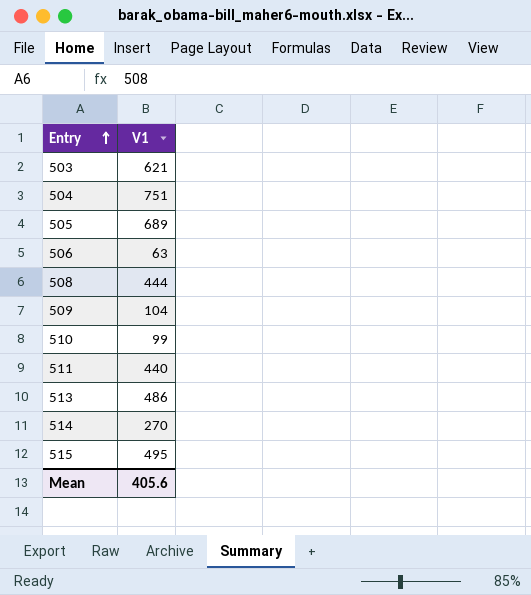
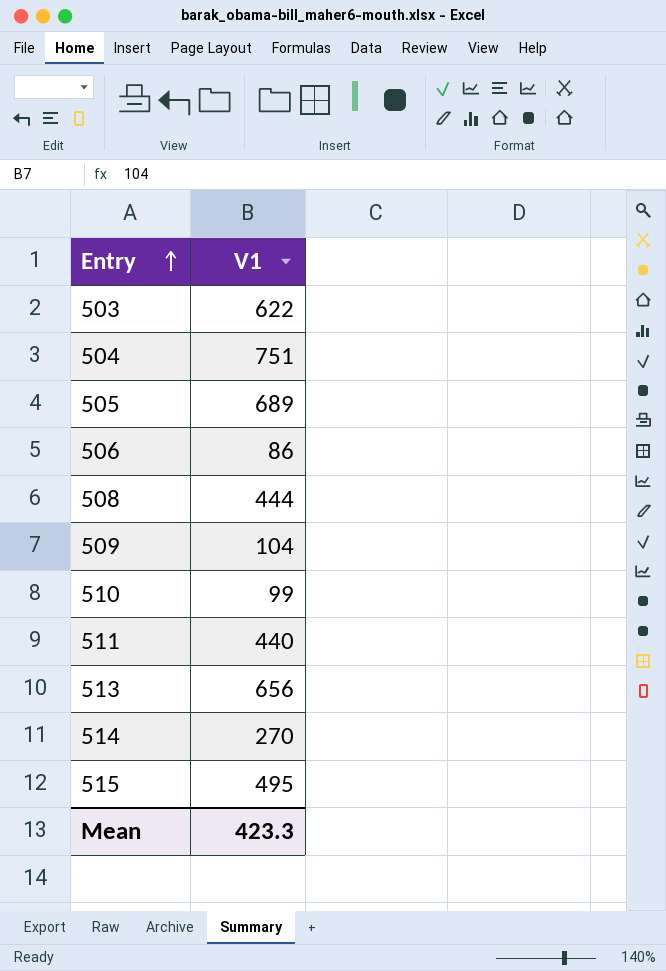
503 | V1: 621 -> 622
506 | V1: 63 -> 86
513 | V1: 486 -> 656
Mean | V1: 405.6 -> 423.3

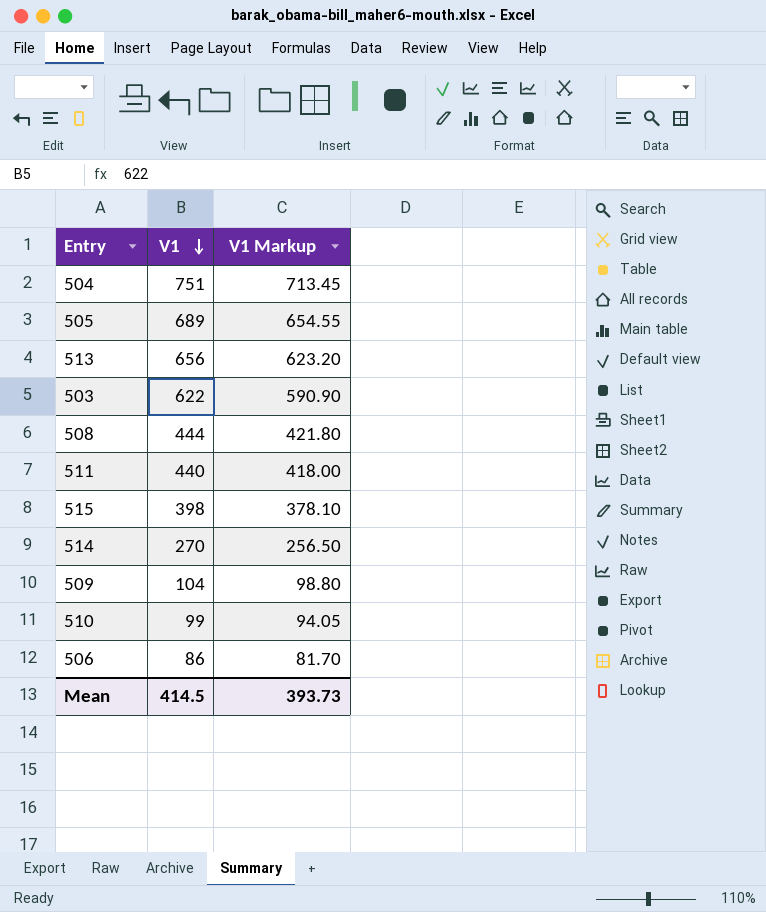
row order: Entry ascending -> V1 descending
column V1 Markup | formula: none -> [V1] * 0.95
515 | V1: 495 -> 398
Mean | V1: 423.3 -> 414.5

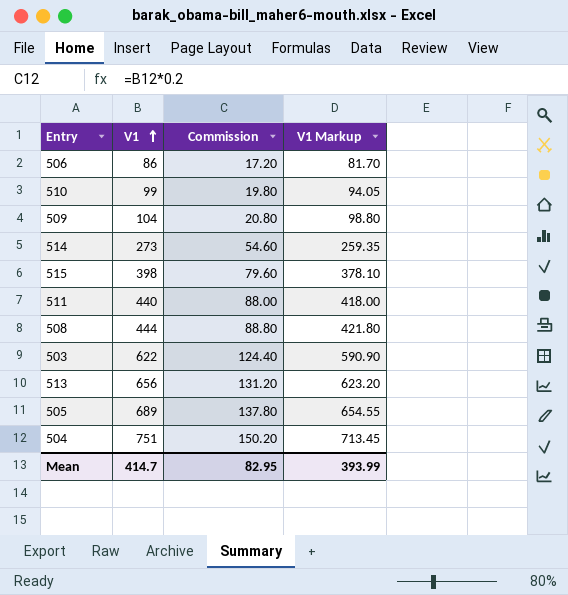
row order: V1 descending -> V1 ascending
column Commission | formula: none -> [V1] * 0.2
514 | V1: 270 -> 273
514 | V1 Markup: 256.50 -> 259.35
Mean | V1: 414.5 -> 414.7
Mean | V1 Markup: 393.73 -> 393.99

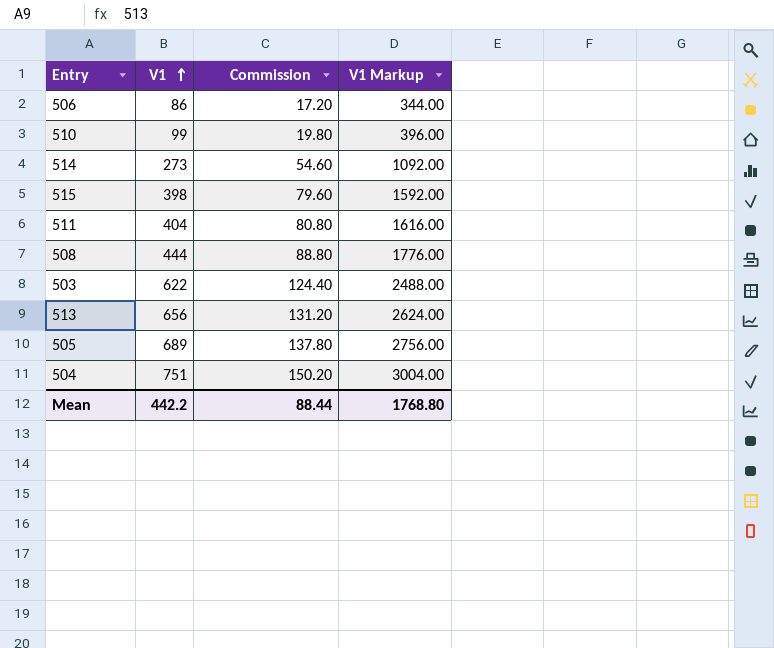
column V1 Markup | formula: [V1] * 0.95 -> [V1] * 4
row 509: 104 | 20.80 | 98.80 -> none
511 | V1: 440 -> 404
511 | Commission: 88.00 -> 80.80
Mean | V1: 414.7 -> 442.2
Mean | Commission: 82.95 -> 88.44
Mean | V1 Markup: 393.99 -> 1768.80

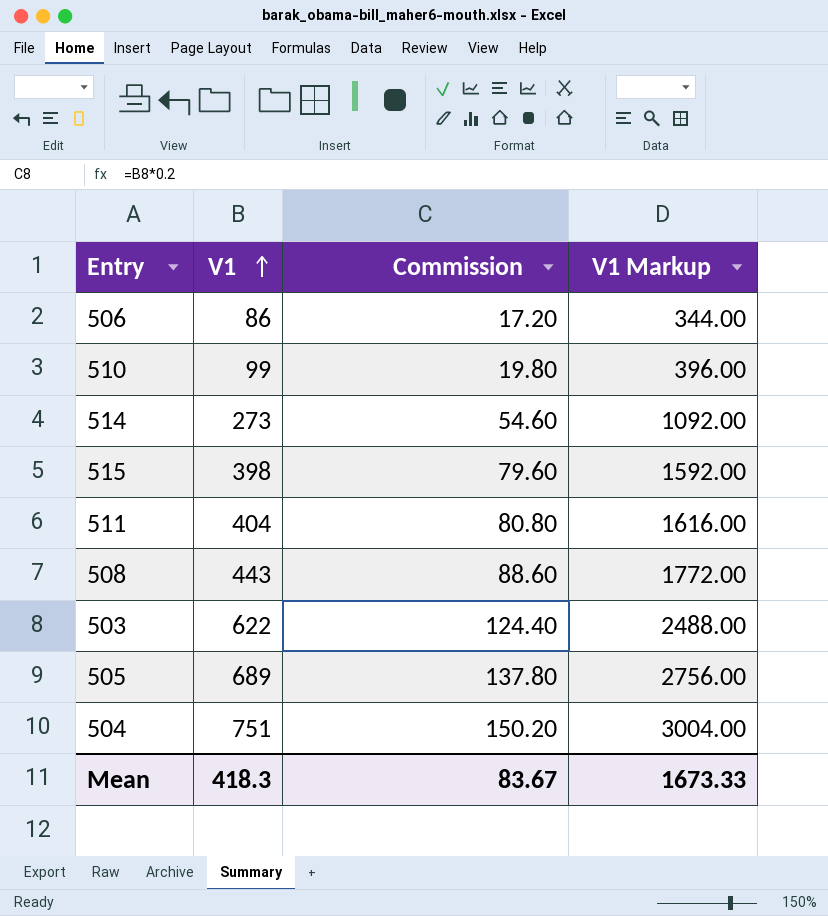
row 513: 656 | 131.20 | 2624.00 -> none
508 | V1: 444 -> 443
508 | Commission: 88.80 -> 88.60
508 | V1 Markup: 1776.00 -> 1772.00
Mean | V1: 442.2 -> 418.3
Mean | Commission: 88.44 -> 83.67
Mean | V1 Markup: 1768.80 -> 1673.33

